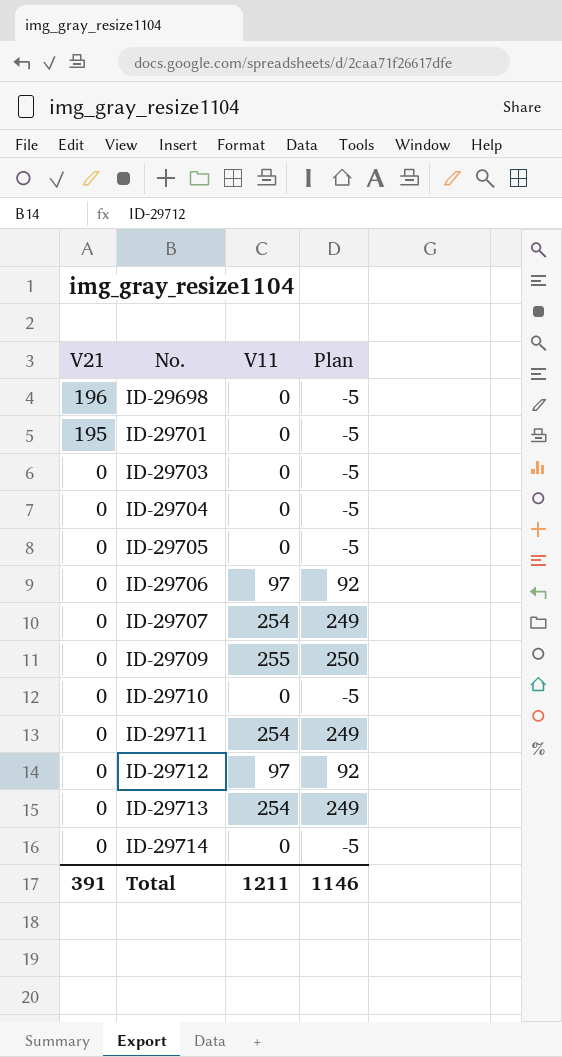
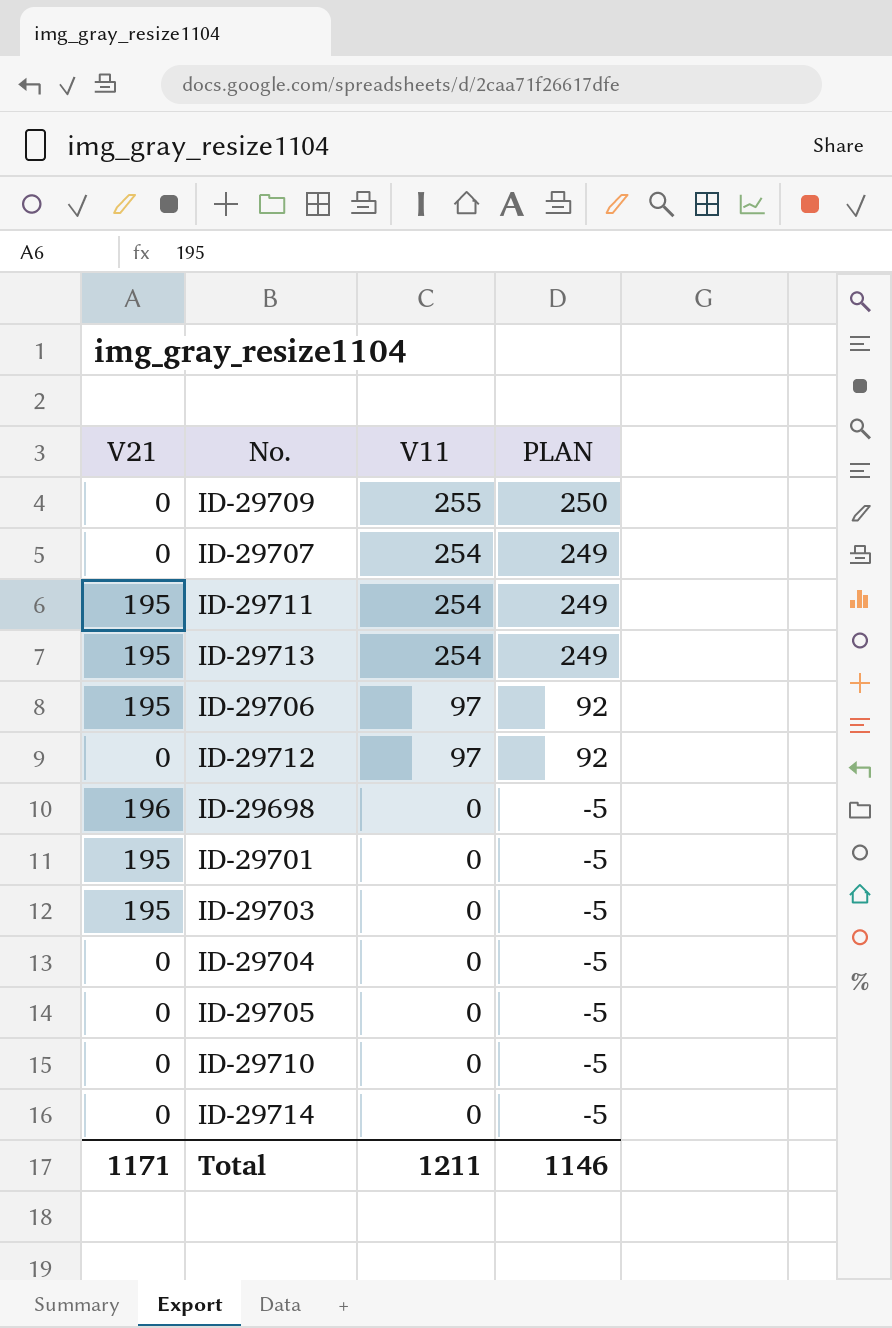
row order: V21 descending -> V11 descending
column name: Plan -> PLAN
ID-29711 | V21: 0 -> 195
ID-29713 | V21: 0 -> 195
ID-29706 | V21: 0 -> 195
ID-29703 | V21: 0 -> 195
Total | V21: 391 -> 1171

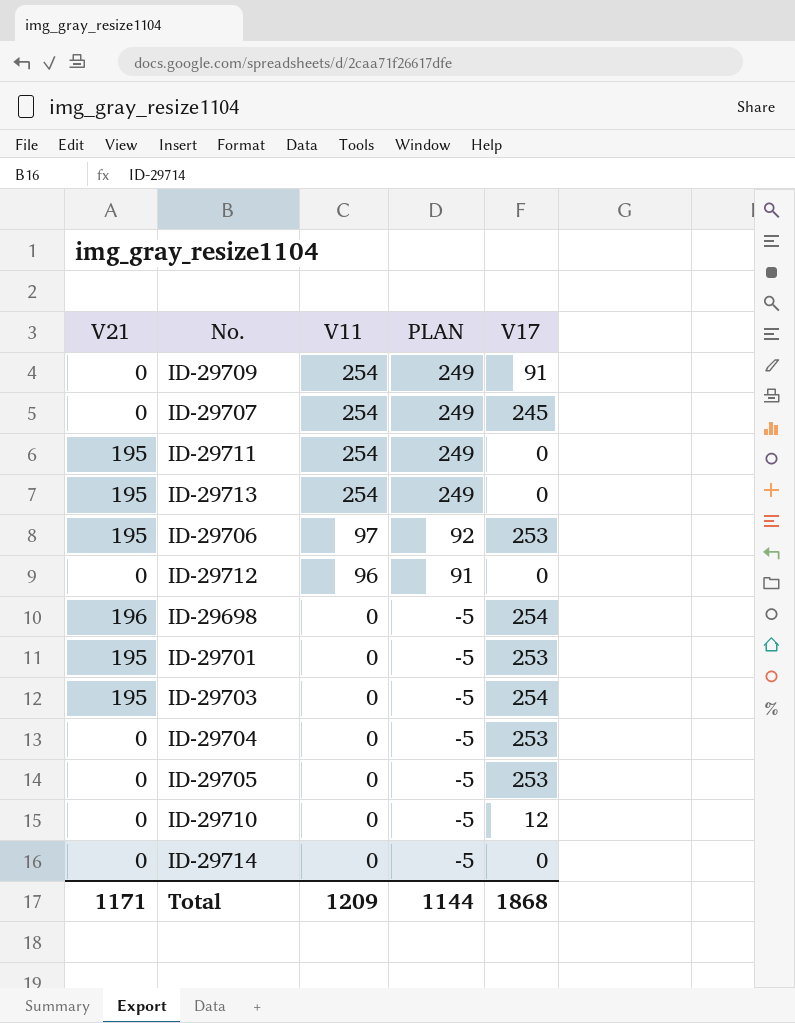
column V17 | position: none -> 5
ID-29709 | V11: 255 -> 254
ID-29709 | PLAN: 250 -> 249
ID-29712 | V11: 97 -> 96
ID-29712 | PLAN: 92 -> 91
Total | V11: 1211 -> 1209
Total | PLAN: 1146 -> 1144

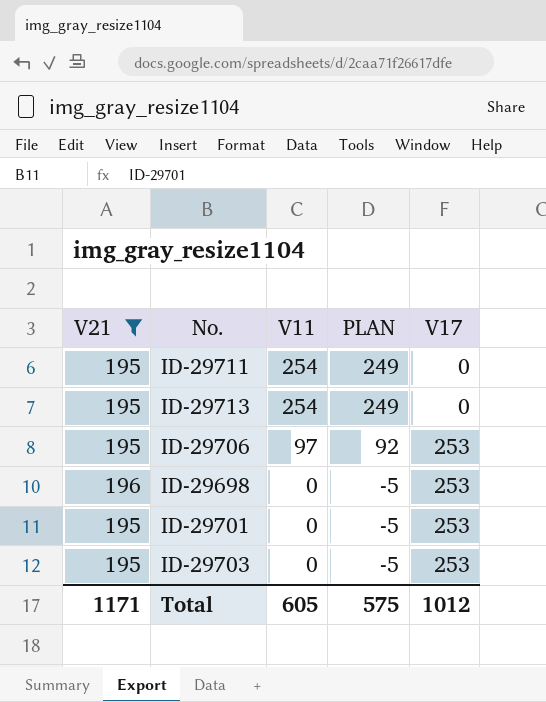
filter: none -> V21 != 0
ID-29698 | V17: 254 -> 253
ID-29703 | V17: 254 -> 253
Total | V11: 1209 -> 605
Total | PLAN: 1144 -> 575
Total | V17: 1868 -> 1012

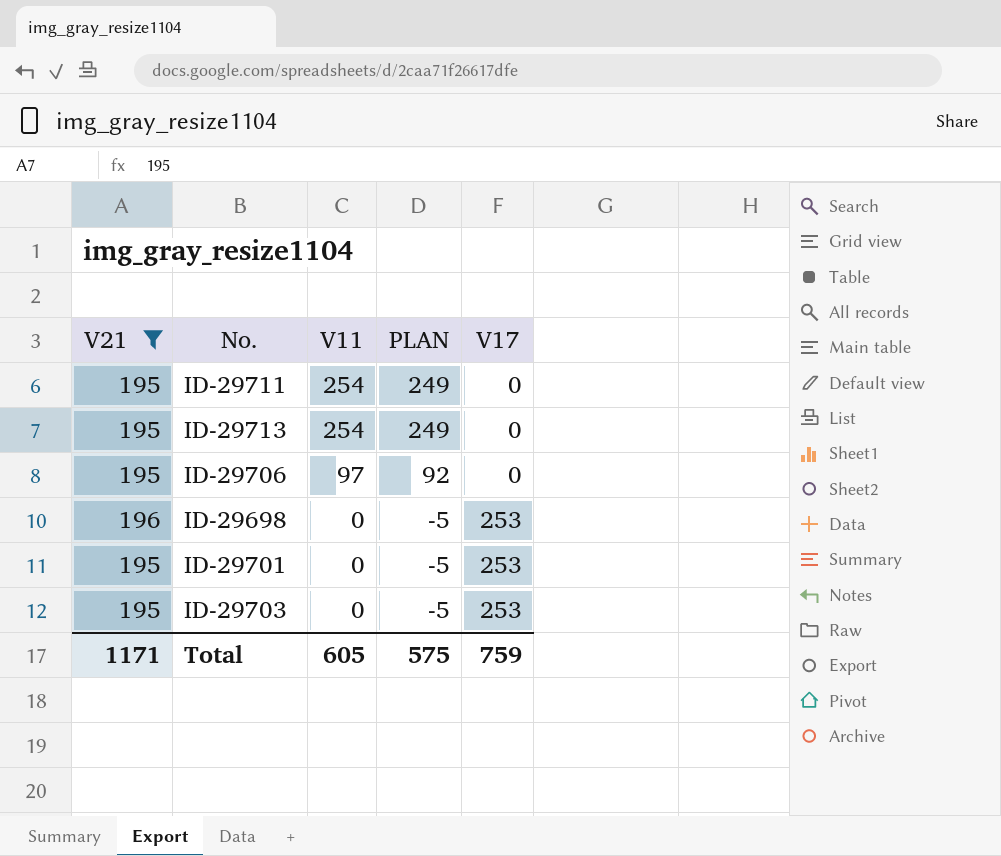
ID-29706 | V17: 253 -> 0
Total | V17: 1012 -> 759

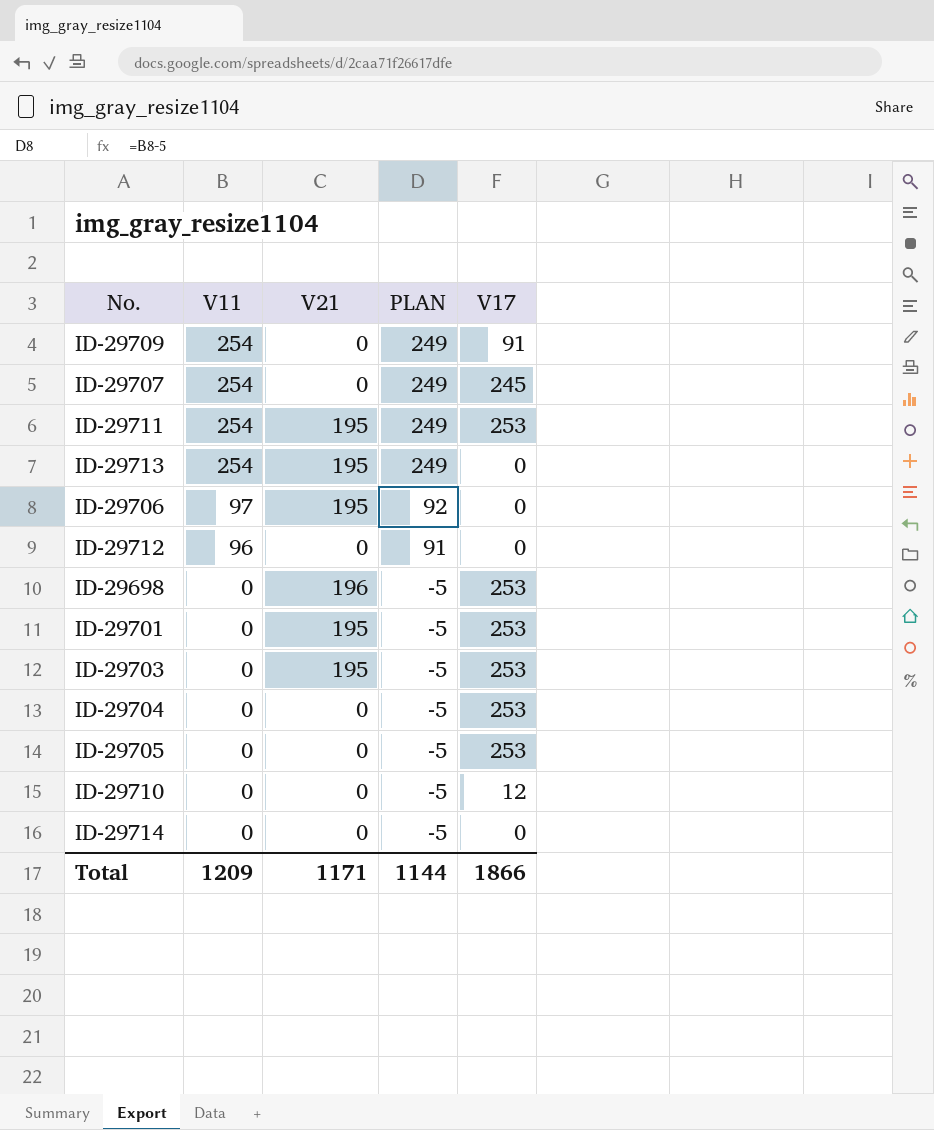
filter: V21 != 0 -> none
column V21 | position: 1 -> 3
ID-29711 | V17: 0 -> 253
Total | V11: 605 -> 1209
Total | PLAN: 575 -> 1144
Total | V17: 759 -> 1866

